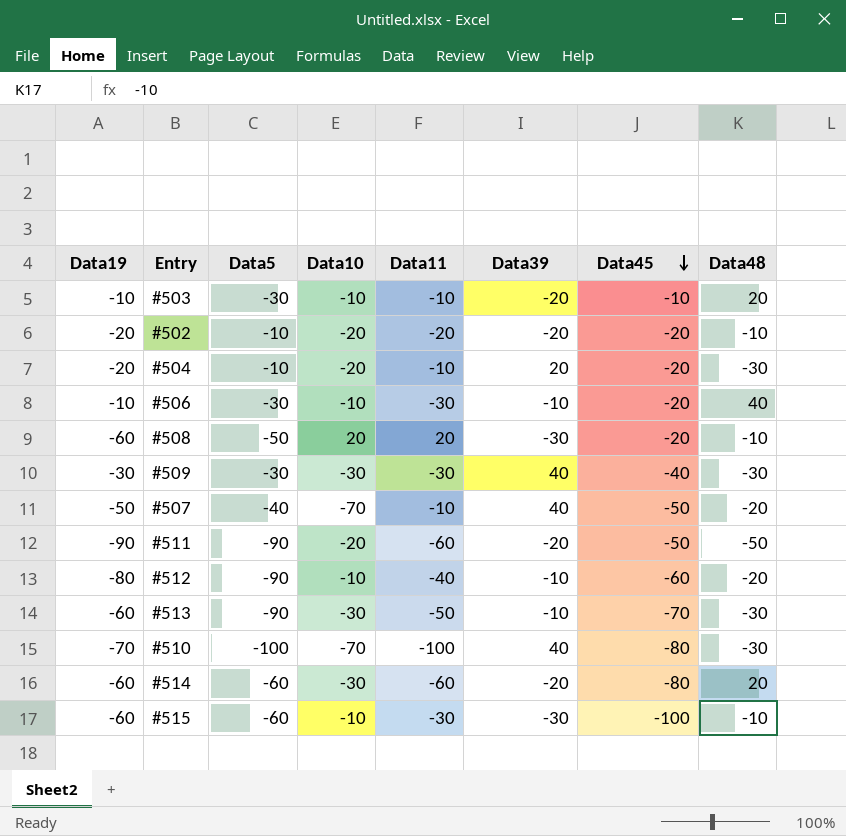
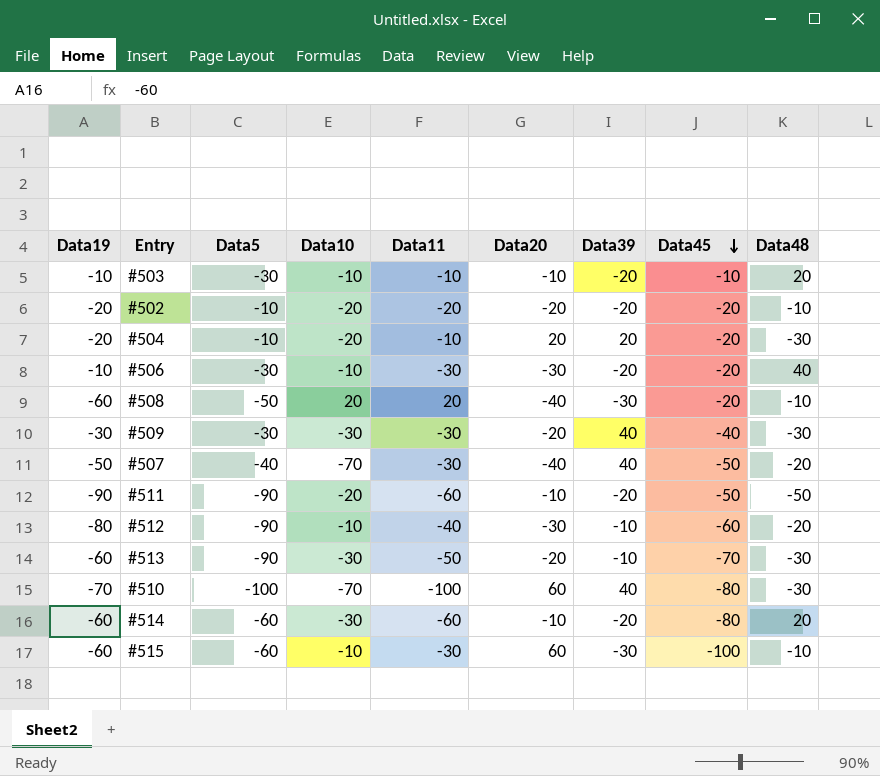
column Data20 | position: none -> 6
#506 | Data39: -10 -> -20
#507 | Data11: -10 -> -30

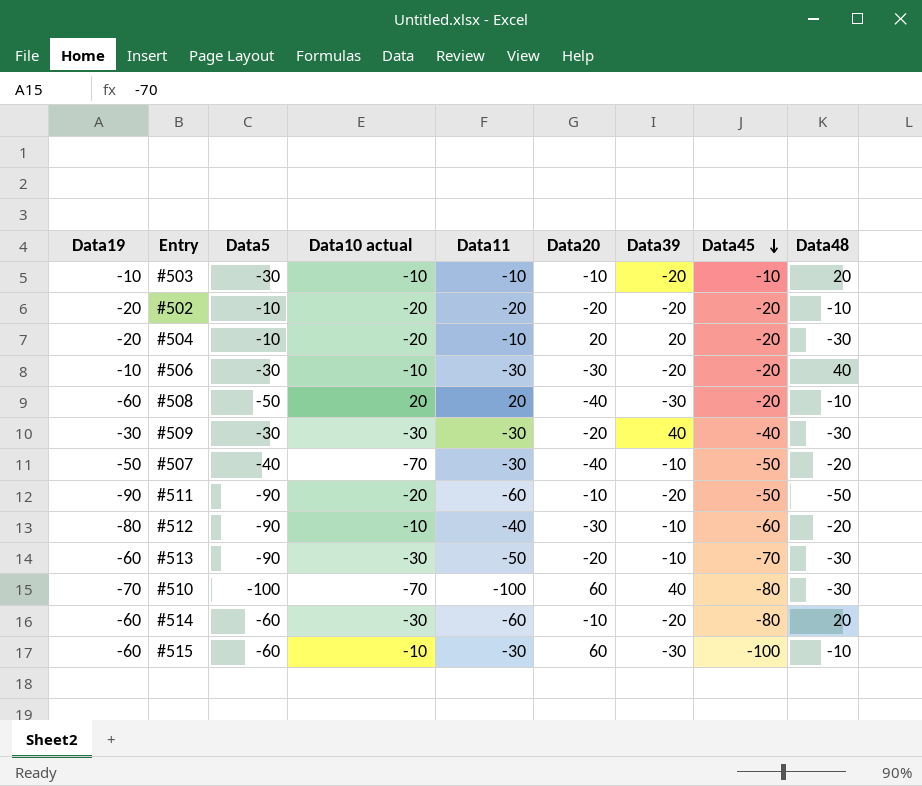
column name: Data10 -> Data10 actual
#507 | Data39: 40 -> -10

